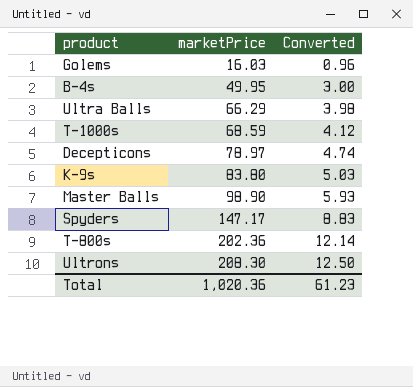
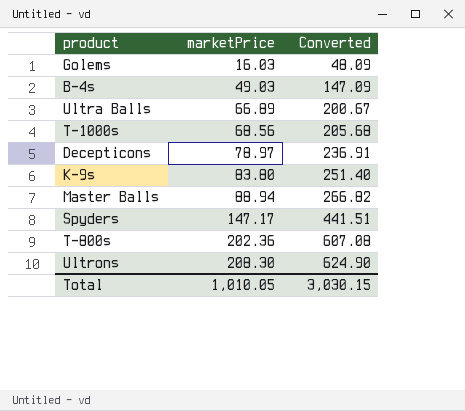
column Converted | formula: [marketPrice] * 0.06 -> [marketPrice] * 3
B-4s | marketPrice: 49.95 -> 49.03
Ultra Balls | marketPrice: 66.29 -> 66.89
T-1000s | marketPrice: 68.59 -> 68.56
Master Balls | marketPrice: 98.90 -> 88.94
Total | marketPrice: 1,020.36 -> 1,010.05
Total | Converted: 61.23 -> 3,030.15

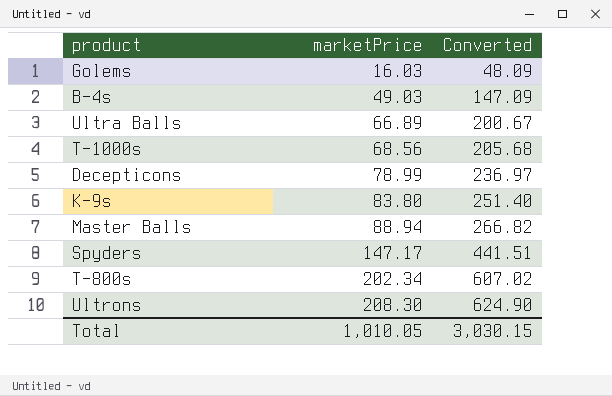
Decepticons | marketPrice: 78.97 -> 78.99
Decepticons | Converted: 236.91 -> 236.97
T-800s | marketPrice: 202.36 -> 202.34
T-800s | Converted: 607.08 -> 607.02

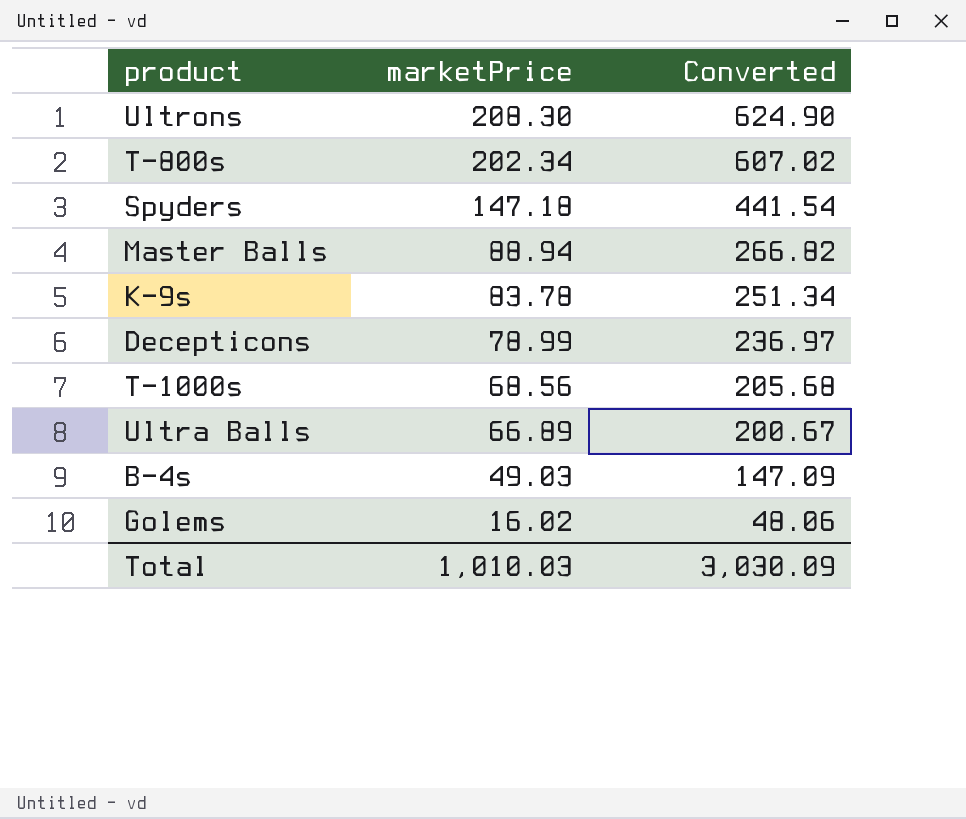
row order: marketPrice ascending -> marketPrice descending
Spyders | marketPrice: 147.17 -> 147.18
Spyders | Converted: 441.51 -> 441.54
K-9s | marketPrice: 83.80 -> 83.78
K-9s | Converted: 251.40 -> 251.34
Golems | marketPrice: 16.03 -> 16.02
Golems | Converted: 48.09 -> 48.06
Total | marketPrice: 1,010.05 -> 1,010.03
Total | Converted: 3,030.15 -> 3,030.09

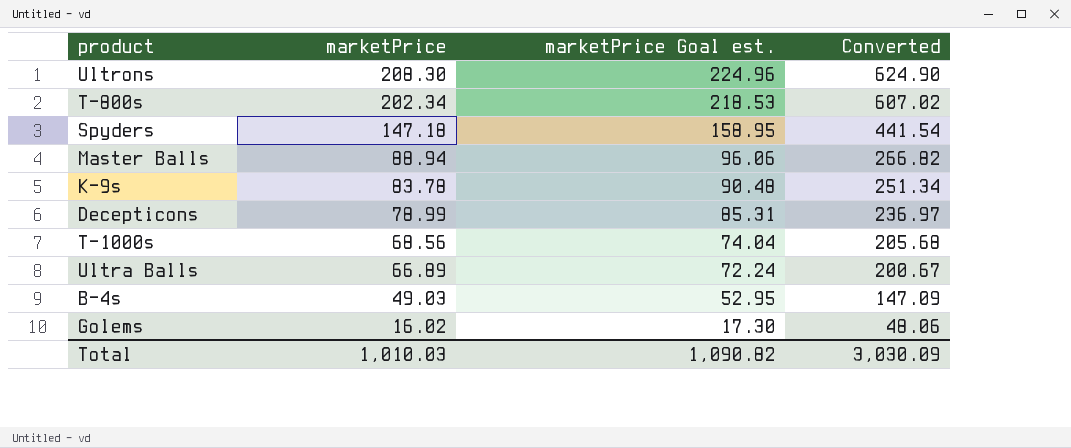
column marketPrice Goal est. | formula: none -> [marketPrice] * 1.08

